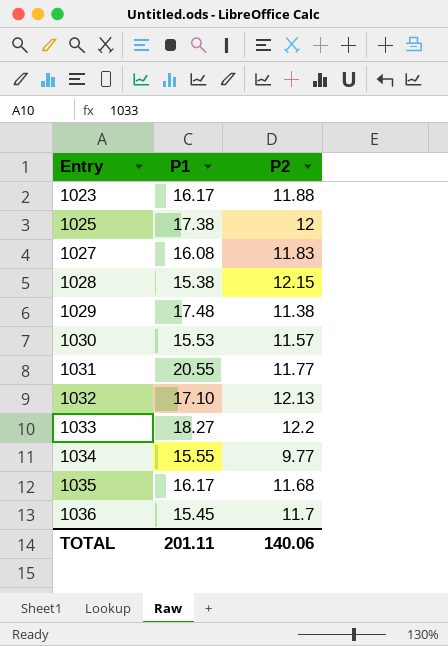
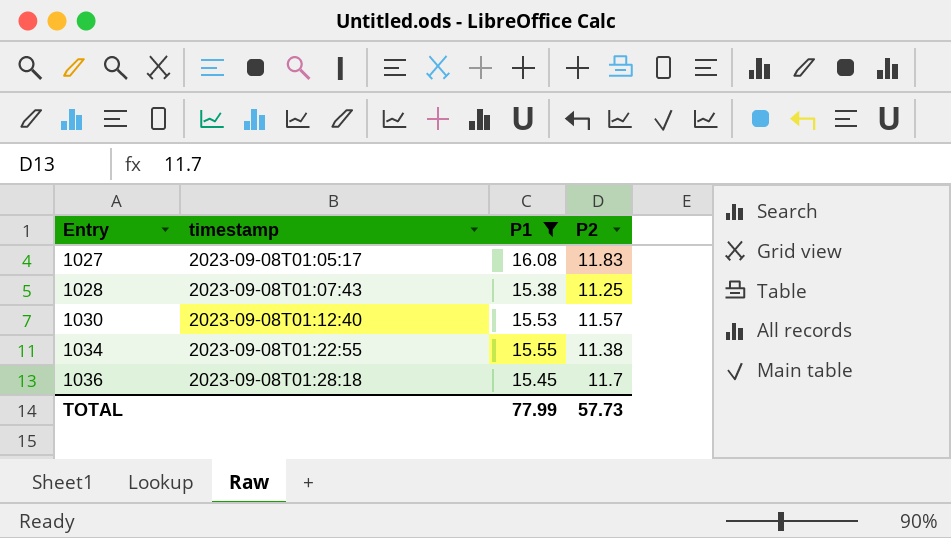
filter: none -> P1 <= 16.08
column timestamp | position: none -> 2
1028 | P2: 12.15 -> 11.25
1034 | P2: 9.77 -> 11.38
TOTAL | P1: 201.11 -> 77.99
TOTAL | P2: 140.06 -> 57.73

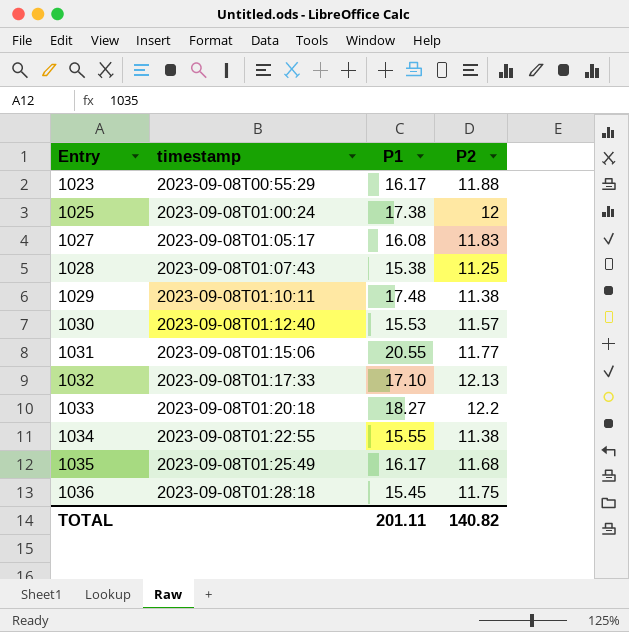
filter: P1 <= 16.08 -> none
1036 | P2: 11.7 -> 11.75
TOTAL | P1: 77.99 -> 201.11
TOTAL | P2: 57.73 -> 140.82

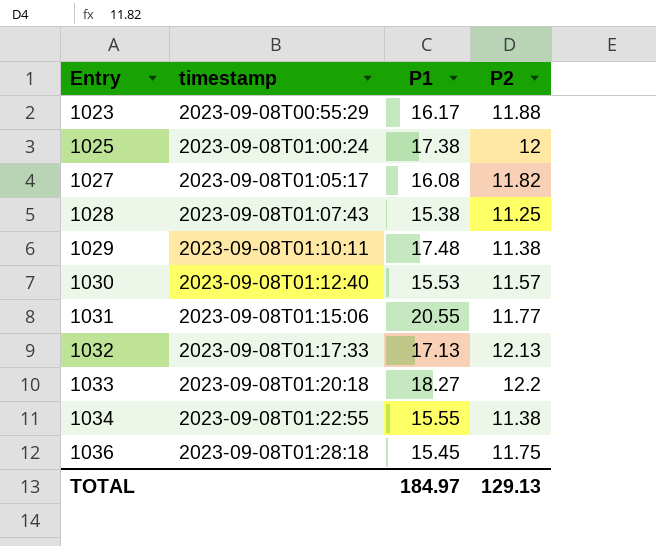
row 1035: 2023-09-08T01:25:49 | 16.17 | 11.68 -> none
1027 | P2: 11.83 -> 11.82
1032 | P1: 17.10 -> 17.13
TOTAL | P1: 201.11 -> 184.97
TOTAL | P2: 140.82 -> 129.13

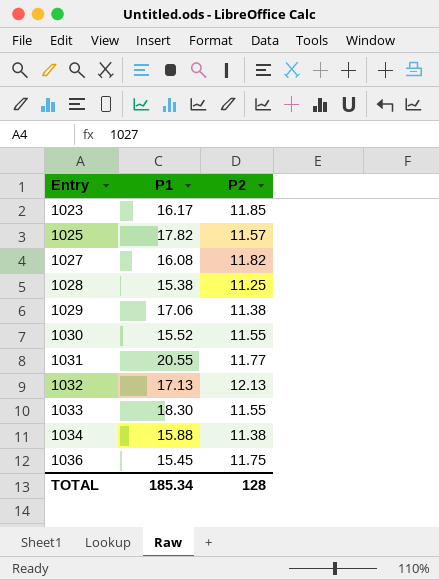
column timestamp | position: 2 -> none
1023 | P2: 11.88 -> 11.85
1025 | P1: 17.38 -> 17.82
1025 | P2: 12 -> 11.57
1029 | P1: 17.48 -> 17.06
1030 | P1: 15.53 -> 15.52
1030 | P2: 11.57 -> 11.55
1033 | P1: 18.27 -> 18.30
1033 | P2: 12.2 -> 11.55
1034 | P1: 15.55 -> 15.88
TOTAL | P1: 184.97 -> 185.34
TOTAL | P2: 129.13 -> 128

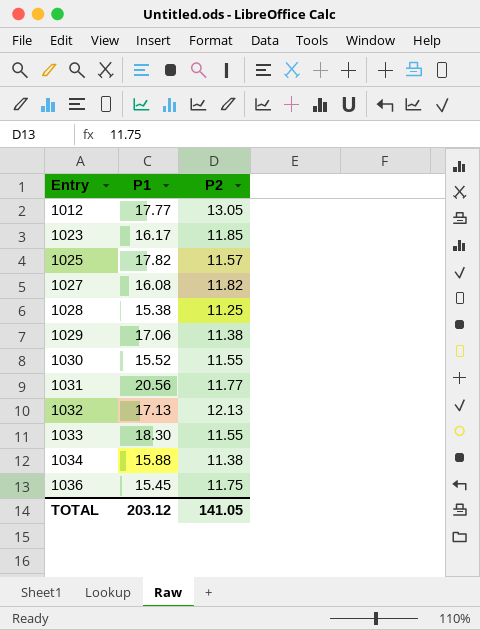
row 1012: none -> 17.77 | 13.05
1031 | P1: 20.55 -> 20.56
TOTAL | P1: 185.34 -> 203.12
TOTAL | P2: 128 -> 141.05

